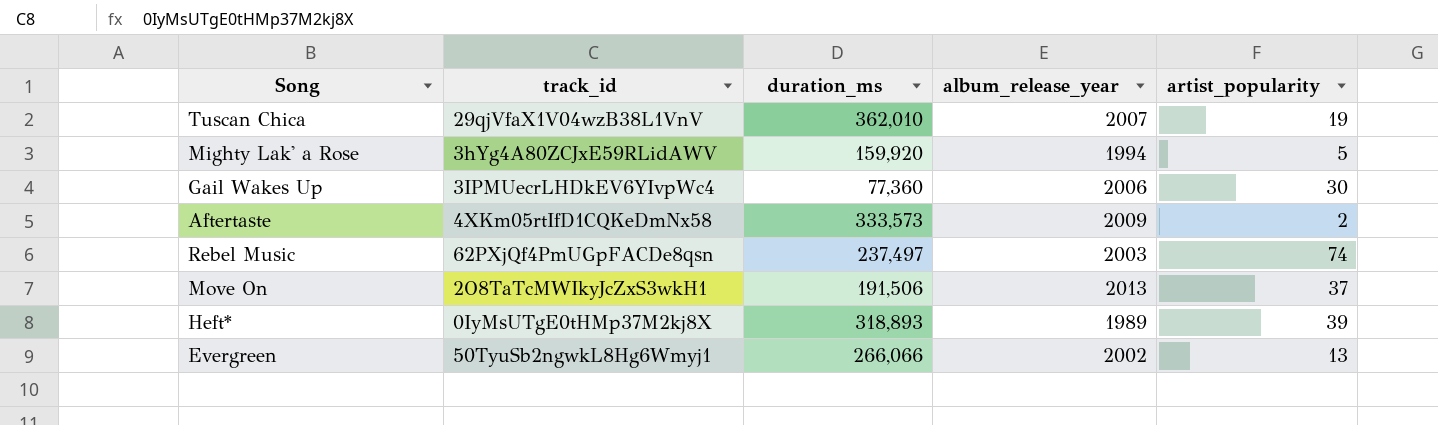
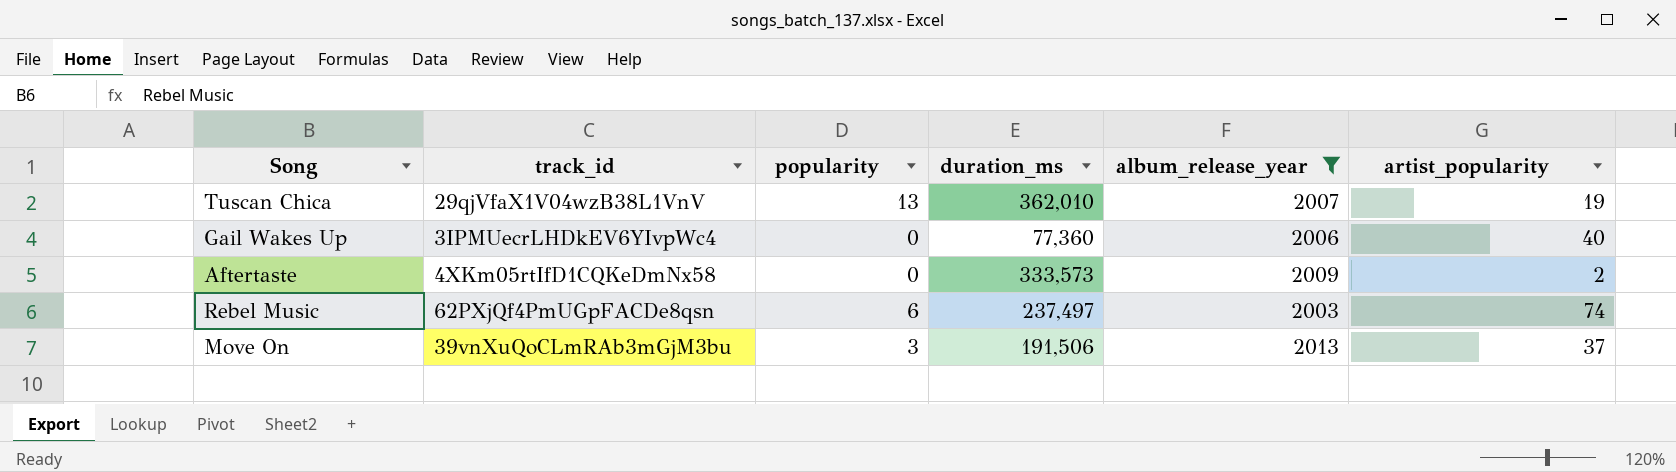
filter: none -> album_release_year >= 2003
column popularity | position: none -> 3
Gail Wakes Up | artist_popularity: 30 -> 40
Move On | track_id: 2O8TaTcMWIkyJcZxS3wkH1 -> 39vnXuQoCLmRAb3mGjM3bu

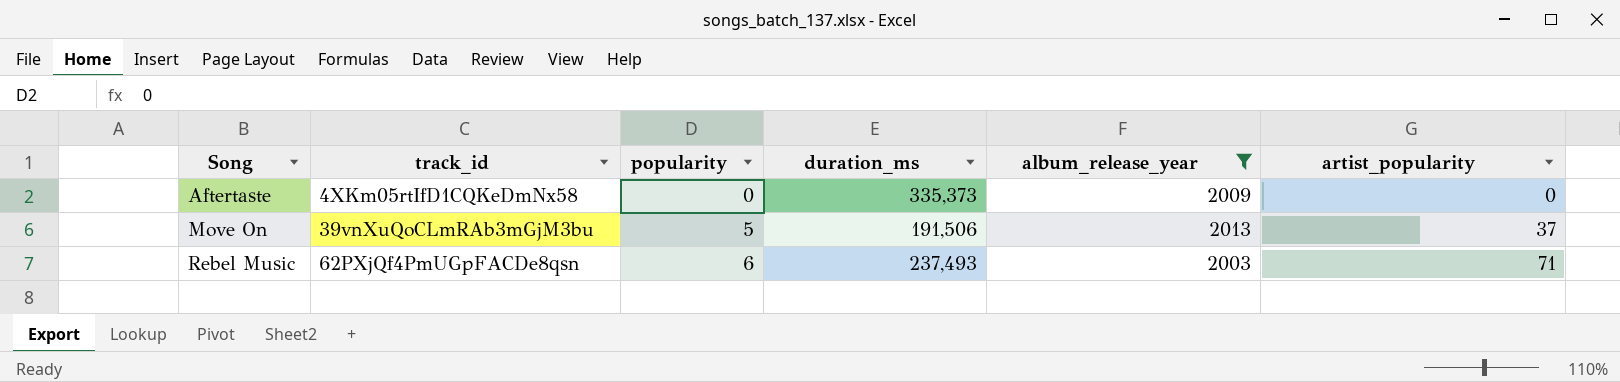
row order: none -> Song ascending
row Tuscan Chica: 29qjVfaX1V04wzB38L1VnV | 13 | 362,010 | 2007 | 19 -> none
row Gail Wakes Up: 3IPMUecrLHDkEV6YIvpWc4 | 0 | 77,360 | 2006 | 40 -> none
Aftertaste | duration_ms: 333,573 -> 335,373
Aftertaste | artist_popularity: 2 -> 0
Move On | popularity: 3 -> 5
Rebel Music | duration_ms: 237,497 -> 237,493
Rebel Music | artist_popularity: 74 -> 71

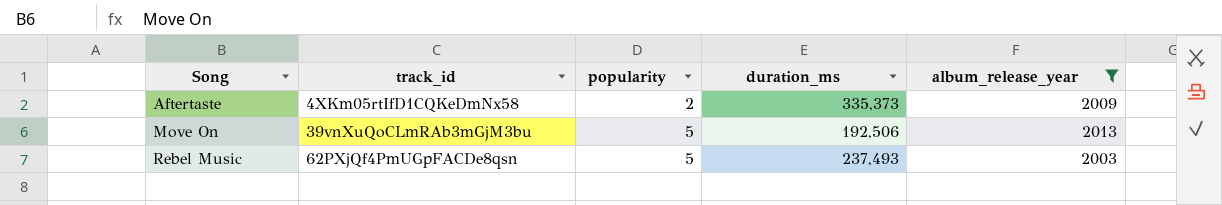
column artist_popularity | position: 6 -> none
Aftertaste | popularity: 0 -> 2
Move On | duration_ms: 191,506 -> 192,506
Rebel Music | popularity: 6 -> 5

